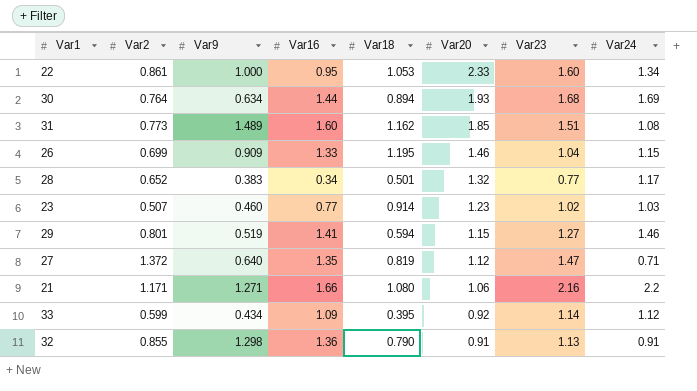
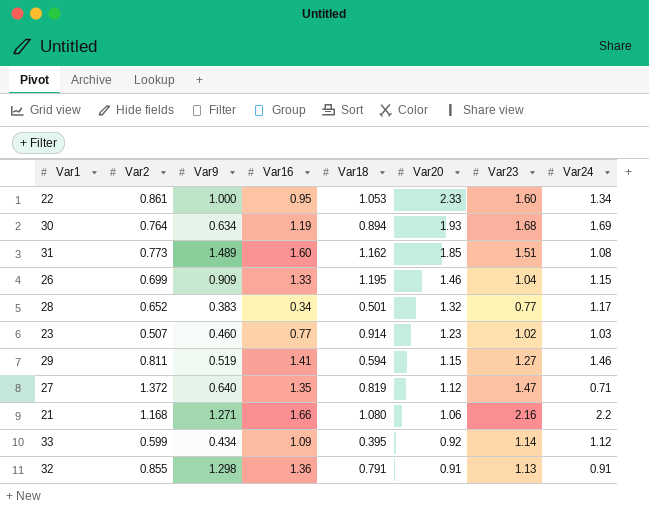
30 | Var16: 1.44 -> 1.19
29 | Var2: 0.801 -> 0.811
21 | Var2: 1.171 -> 1.168
32 | Var18: 0.790 -> 0.791

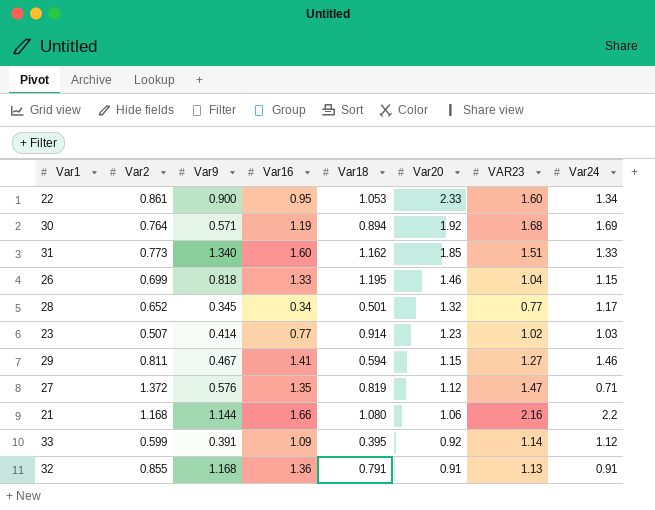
column name: Var23 -> VAR23
22 | Var9: 1.000 -> 0.900
30 | Var9: 0.634 -> 0.571
30 | Var20: 1.93 -> 1.92
31 | Var9: 1.489 -> 1.340
31 | Var24: 1.08 -> 1.33
26 | Var9: 0.909 -> 0.818
28 | Var9: 0.383 -> 0.345
23 | Var9: 0.460 -> 0.414
29 | Var9: 0.519 -> 0.467
27 | Var9: 0.640 -> 0.576
21 | Var9: 1.271 -> 1.144
33 | Var9: 0.434 -> 0.391
32 | Var9: 1.298 -> 1.168

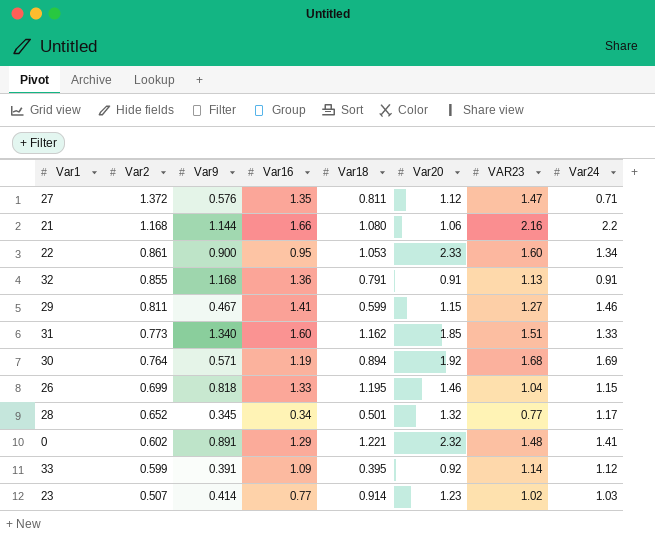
row order: Var20 descending -> Var2 descending
27 | Var18: 0.819 -> 0.811
29 | Var18: 0.594 -> 0.599
row 0: none -> 0.602 | 0.891 | 1.29 | 1.221 | 2.32 | 1.48 | 1.41

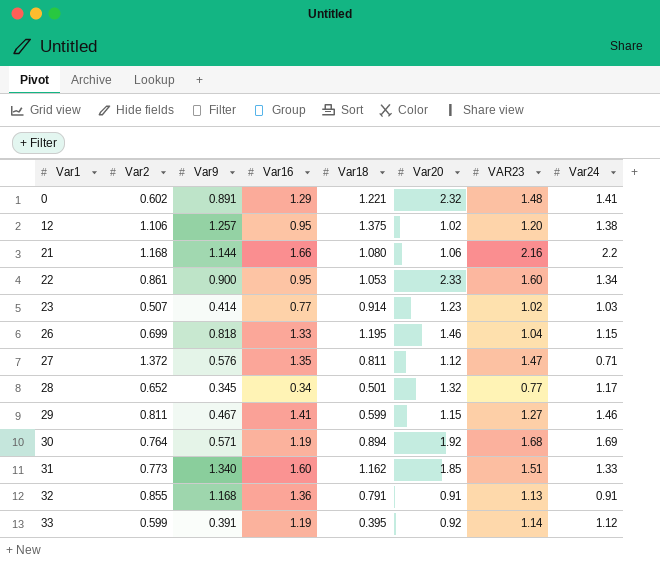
row order: Var2 descending -> Var1 ascending
row 12: none -> 1.106 | 1.257 | 0.95 | 1.375 | 1.02 | 1.20 | 1.38
33 | Var16: 1.09 -> 1.19

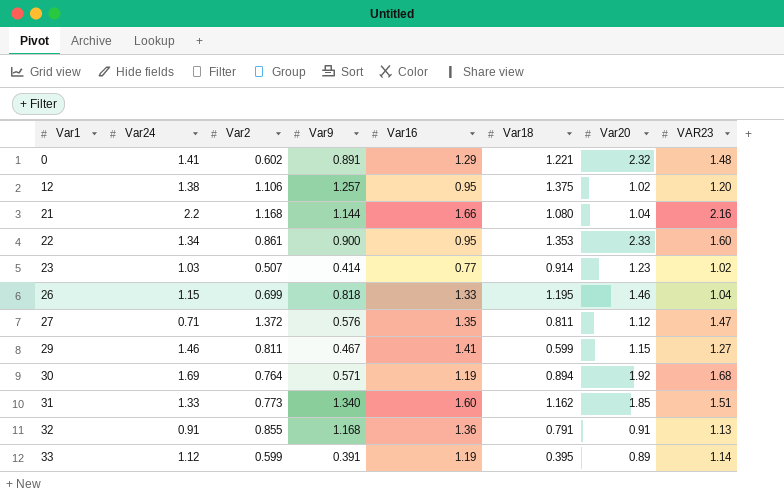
column Var24 | position: 8 -> 2
row 28: 0.652 | 0.345 | 0.34 | 0.501 | 1.32 | 0.77 | 1.17 -> none
21 | Var20: 1.06 -> 1.04
22 | Var18: 1.053 -> 1.353
33 | Var20: 0.92 -> 0.89

